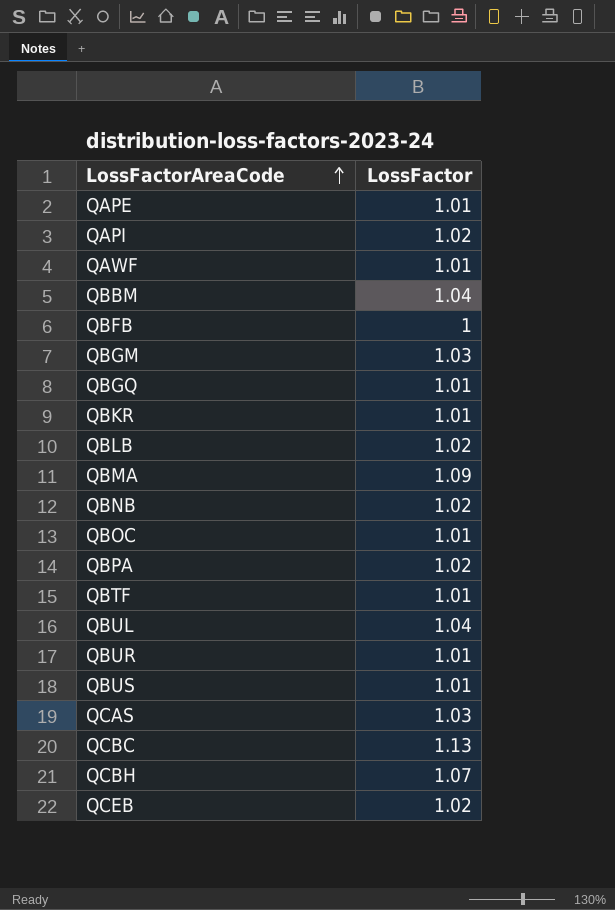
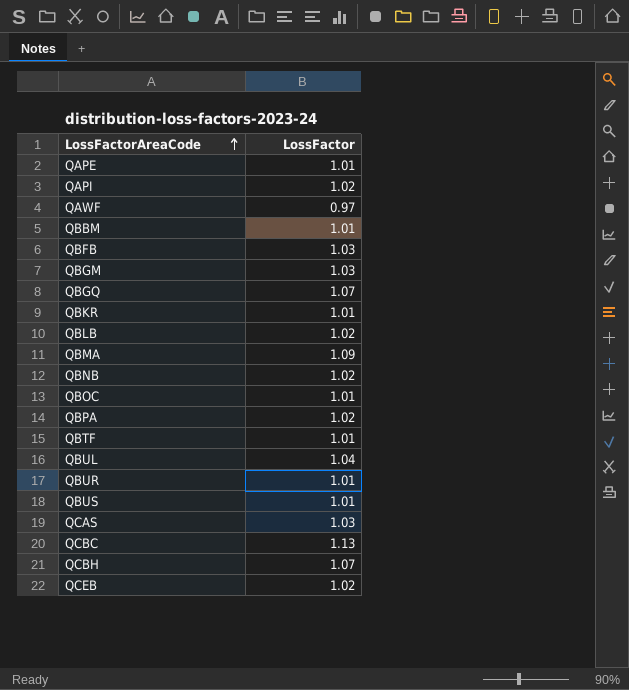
QAWF | LossFactor: 1.01 -> 0.97
QBBM | LossFactor: 1.04 -> 1.01
QBFB | LossFactor: 1 -> 1.03
QBGQ | LossFactor: 1.01 -> 1.07

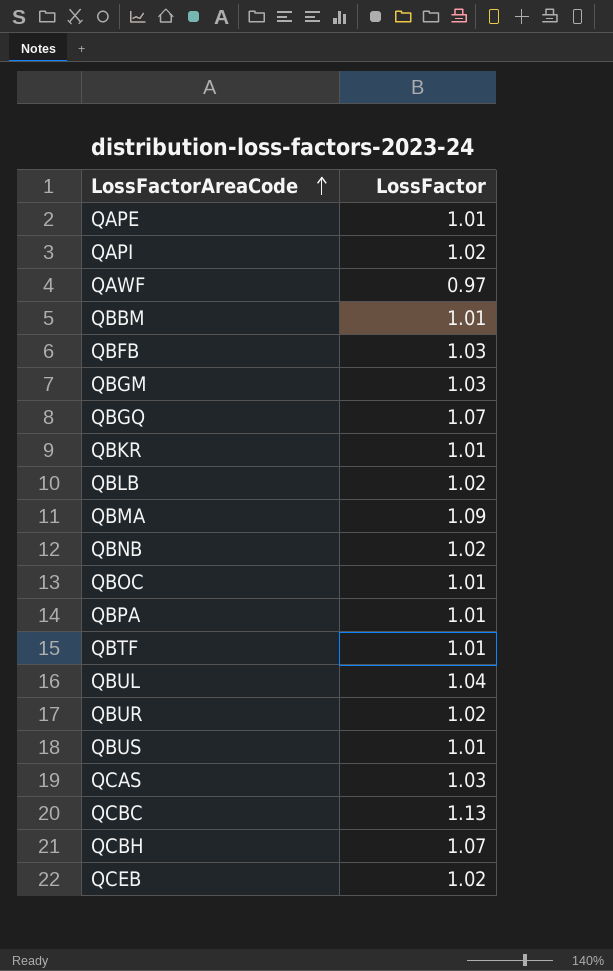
QBPA | LossFactor: 1.02 -> 1.01
QBUR | LossFactor: 1.01 -> 1.02

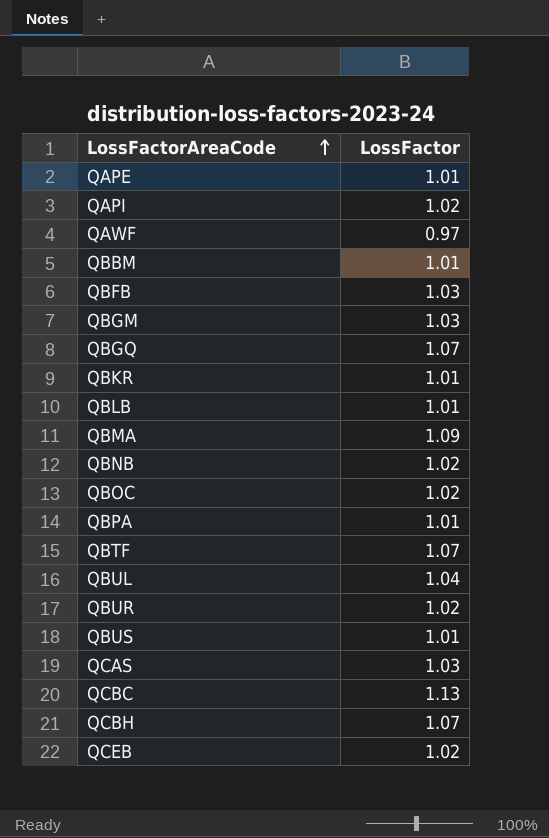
QBLB | LossFactor: 1.02 -> 1.01
QBOC | LossFactor: 1.01 -> 1.02
QBTF | LossFactor: 1.01 -> 1.07

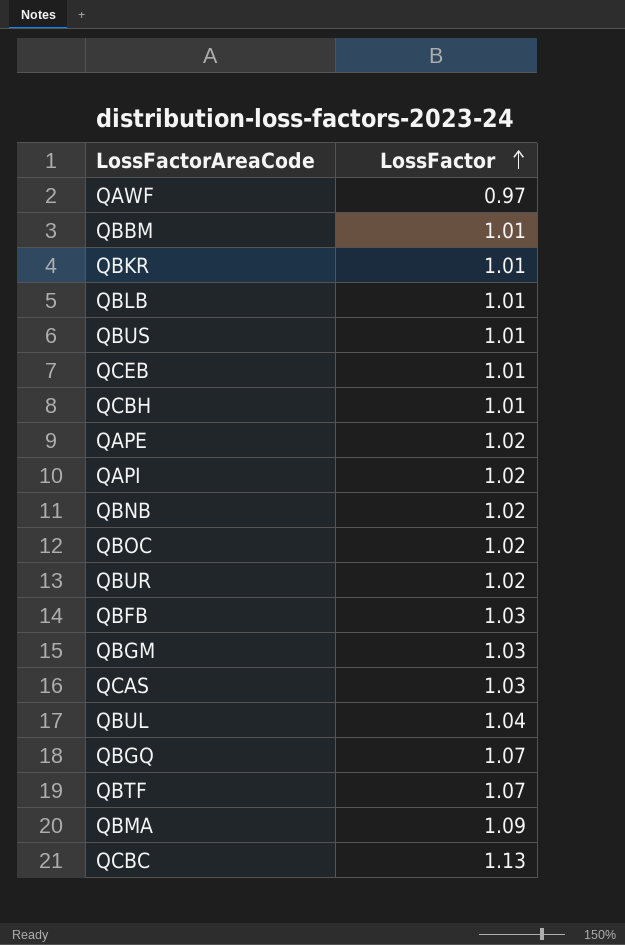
row order: LossFactorAreaCode ascending -> LossFactor ascending
row QBPA: 1.01 -> none
QCEB | LossFactor: 1.02 -> 1.01
QCBH | LossFactor: 1.07 -> 1.01
QAPE | LossFactor: 1.01 -> 1.02

